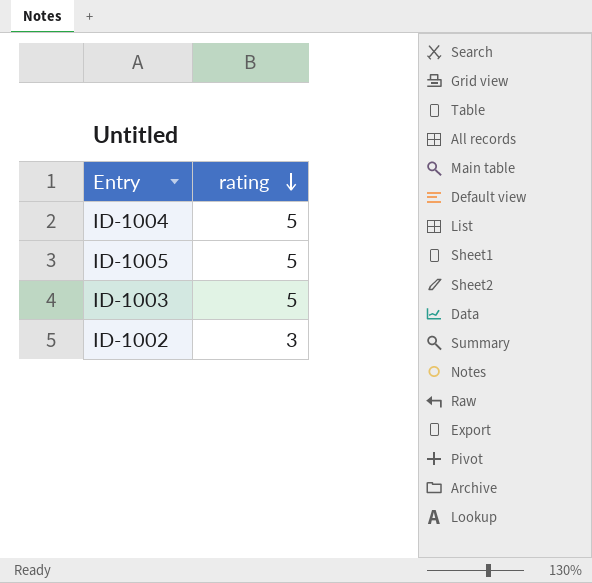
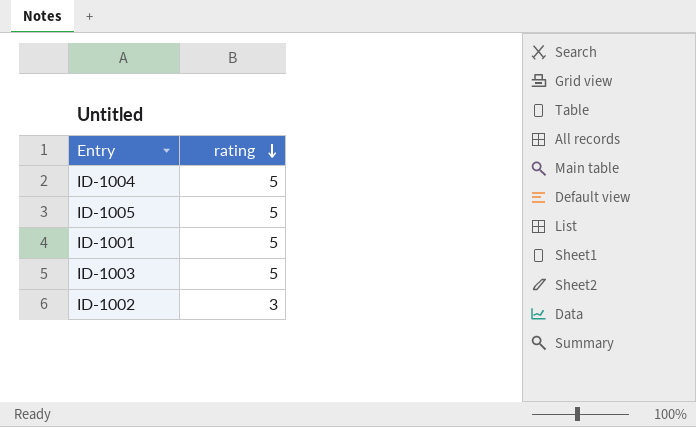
row ID-1001: none -> 5

